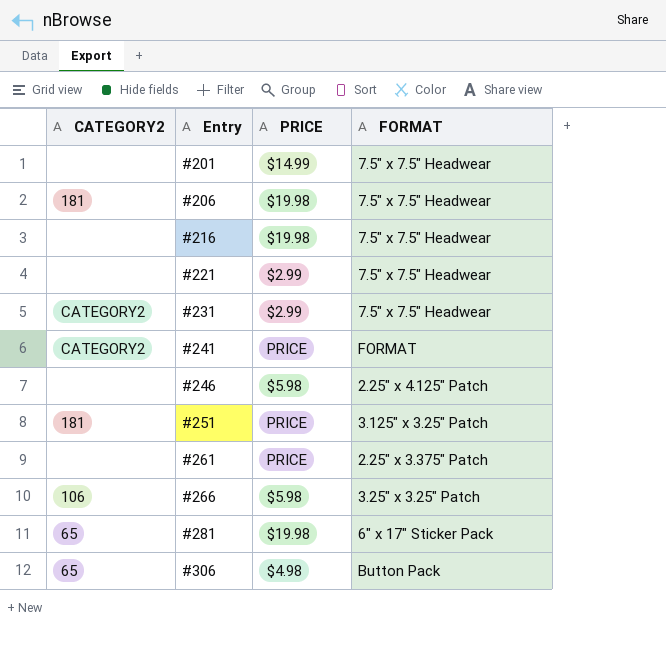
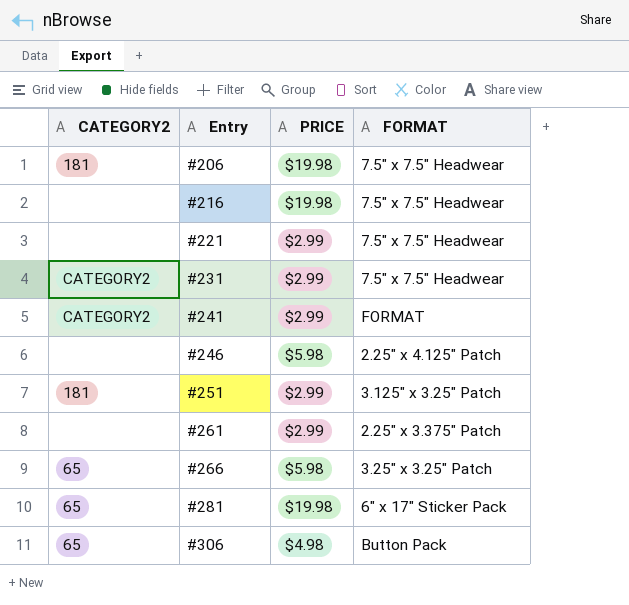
row #201: none | $14.99 | 7.5" x 7.5" Headwear -> none
#241 | PRICE: PRICE -> $2.99
#251 | PRICE: PRICE -> $2.99
#261 | PRICE: PRICE -> $2.99
#266 | CATEGORY2: 106 -> 65

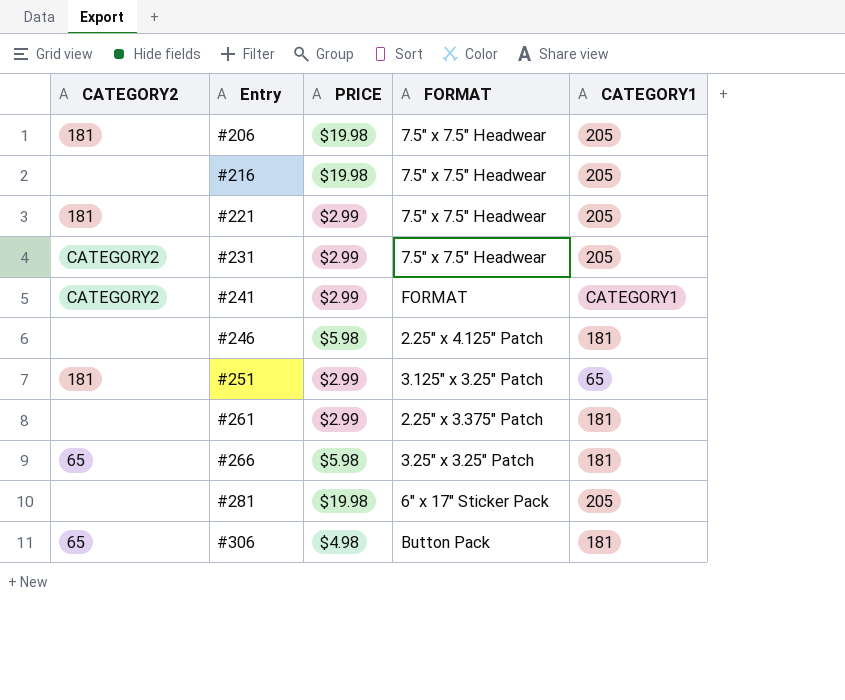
column CATEGORY1 | position: none -> 5
#221 | CATEGORY2: none -> 181
#281 | CATEGORY2: 65 -> none

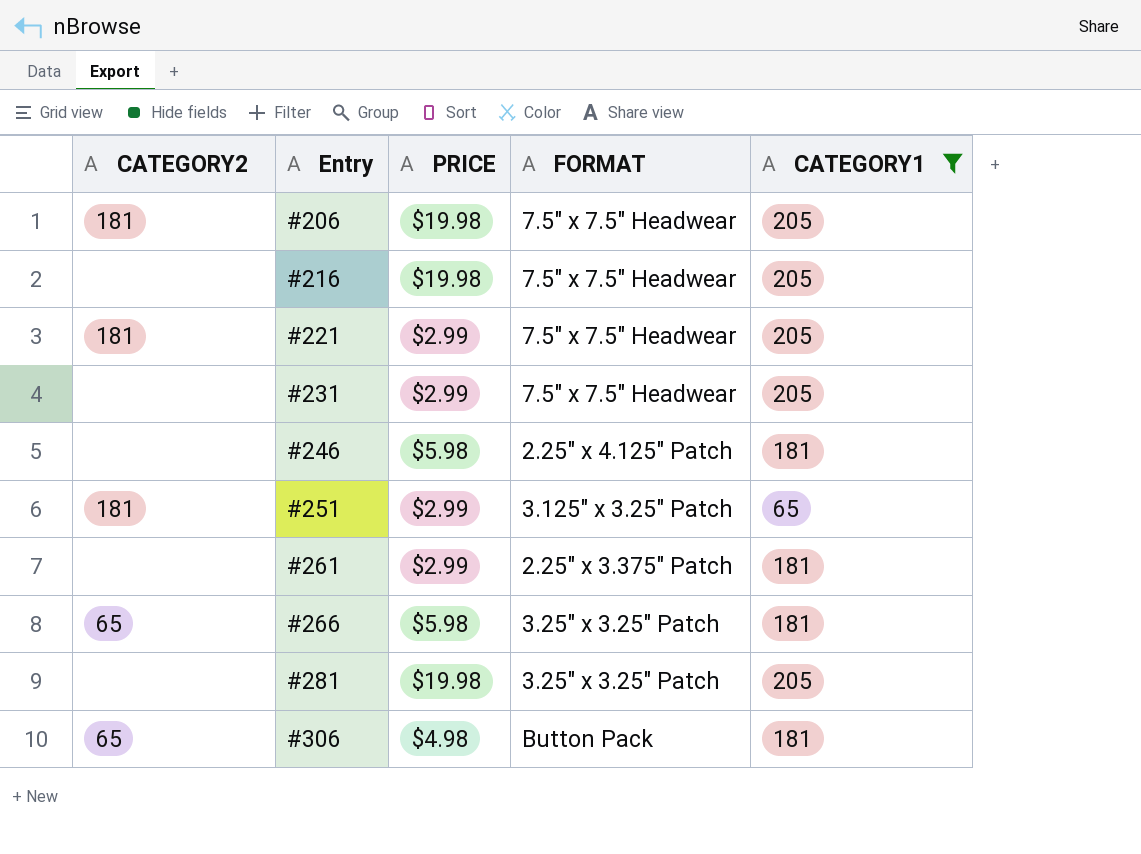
filter: none -> CATEGORY1 != CATEGORY1
#231 | CATEGORY2: CATEGORY2 -> none
#281 | FORMAT: 6" x 17" Sticker Pack -> 3.25" x 3.25" Patch

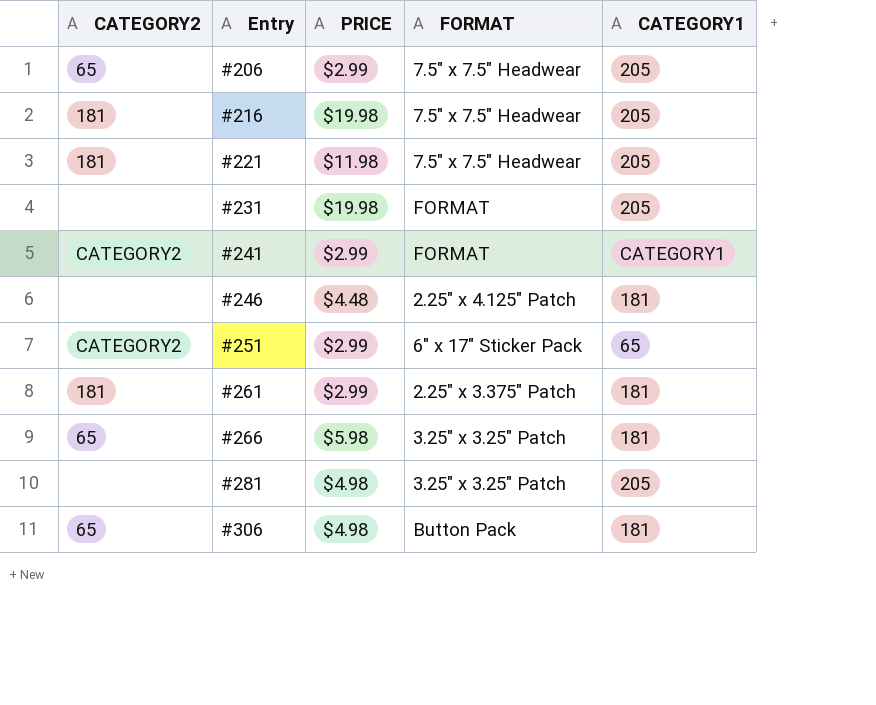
filter: CATEGORY1 != CATEGORY1 -> none
#206 | CATEGORY2: 181 -> 65
#206 | PRICE: $19.98 -> $2.99
#216 | CATEGORY2: none -> 181
#221 | PRICE: $2.99 -> $11.98
#231 | PRICE: $2.99 -> $19.98
#231 | FORMAT: 7.5" x 7.5" Headwear -> FORMAT
#246 | PRICE: $5.98 -> $4.48
#251 | CATEGORY2: 181 -> CATEGORY2
#251 | FORMAT: 3.125" x 3.25" Patch -> 6" x 17" Sticker Pack
#261 | CATEGORY2: none -> 181
#281 | PRICE: $19.98 -> $4.98

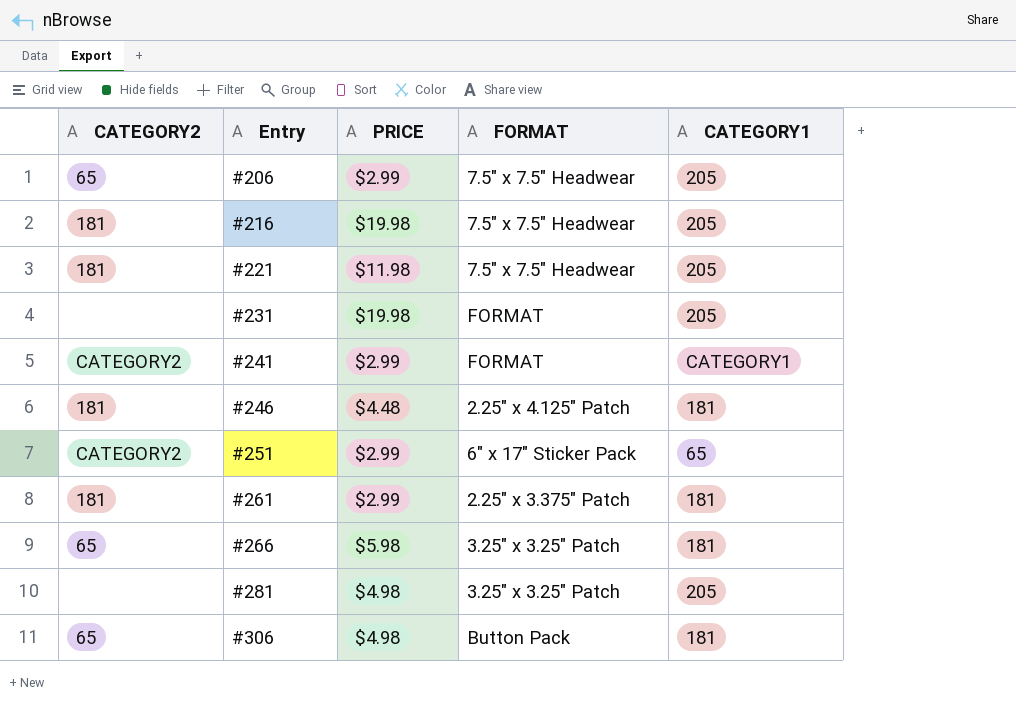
#246 | CATEGORY2: none -> 181

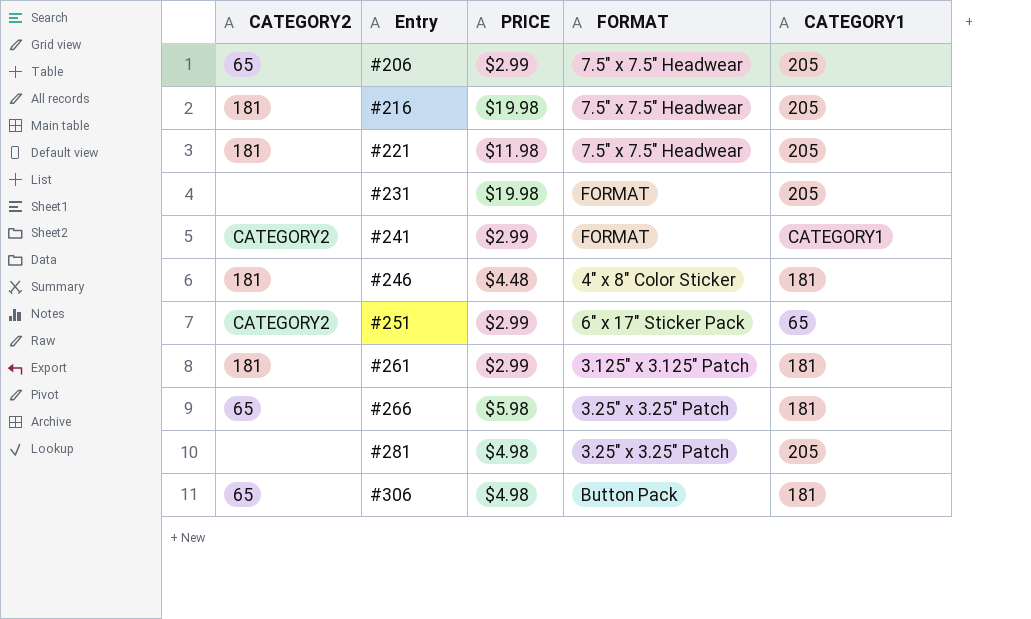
#246 | FORMAT: 2.25" x 4.125" Patch -> 4" x 8" Color Sticker
#261 | FORMAT: 2.25" x 3.375" Patch -> 3.125" x 3.125" Patch

